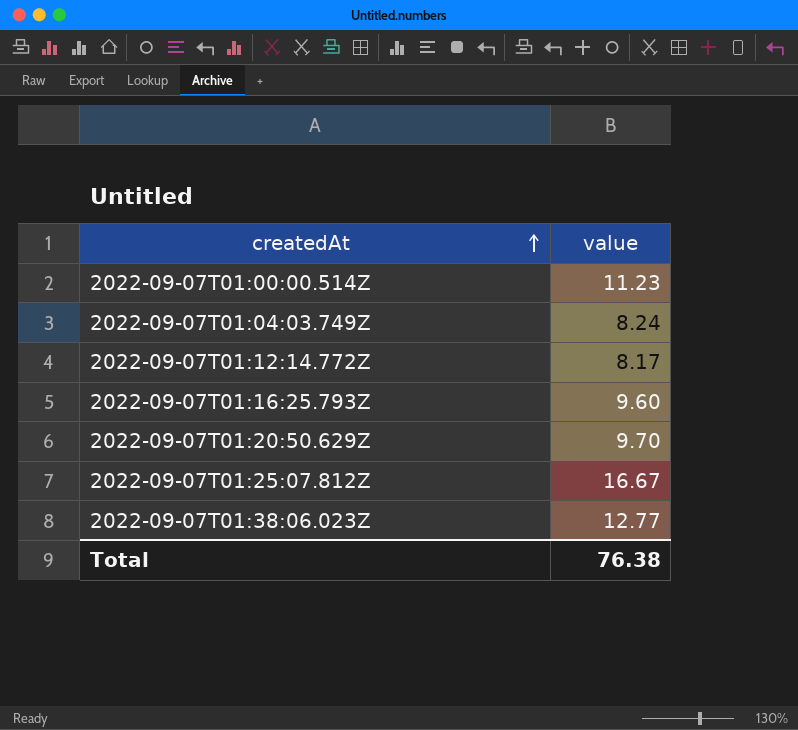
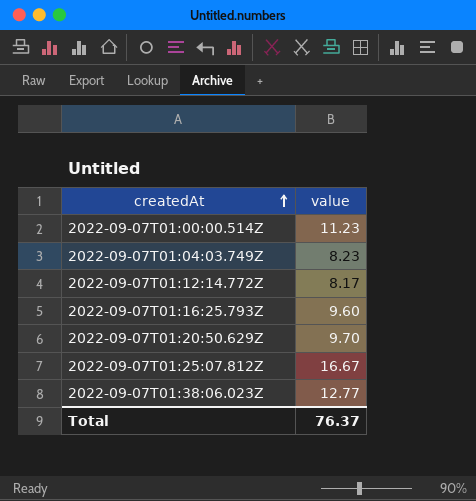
2022-09-07T01:04:03.749Z | value: 8.24 -> 8.23
Total | value: 76.38 -> 76.37

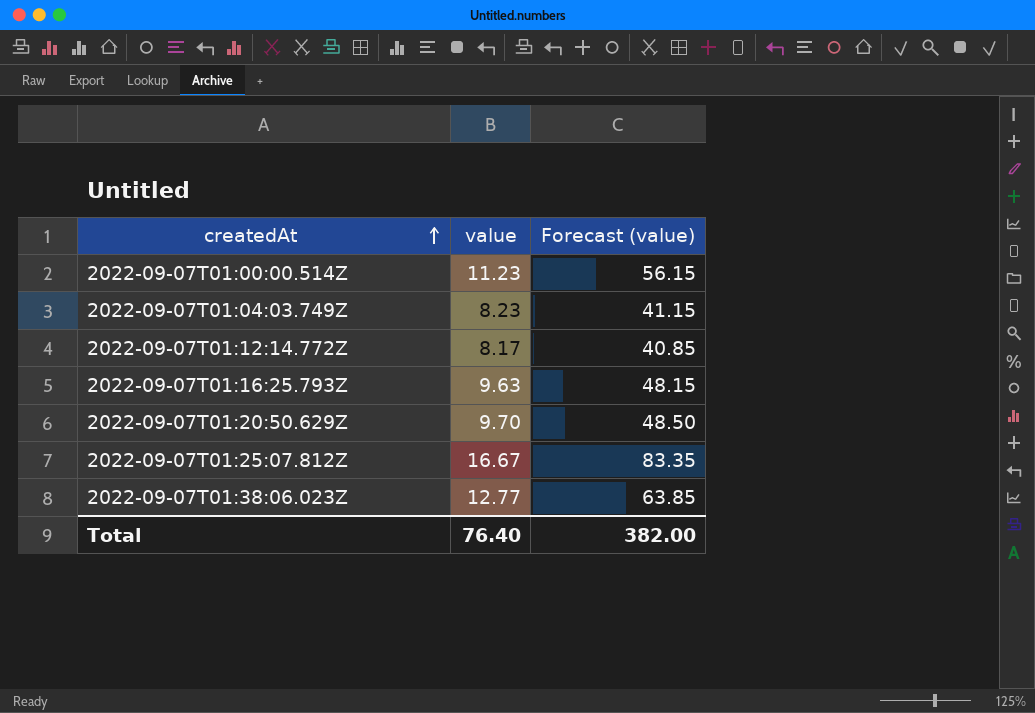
column Forecast (value) | formula: none -> [value] * 5
2022-09-07T01:16:25.793Z | value: 9.60 -> 9.63
Total | value: 76.37 -> 76.40

